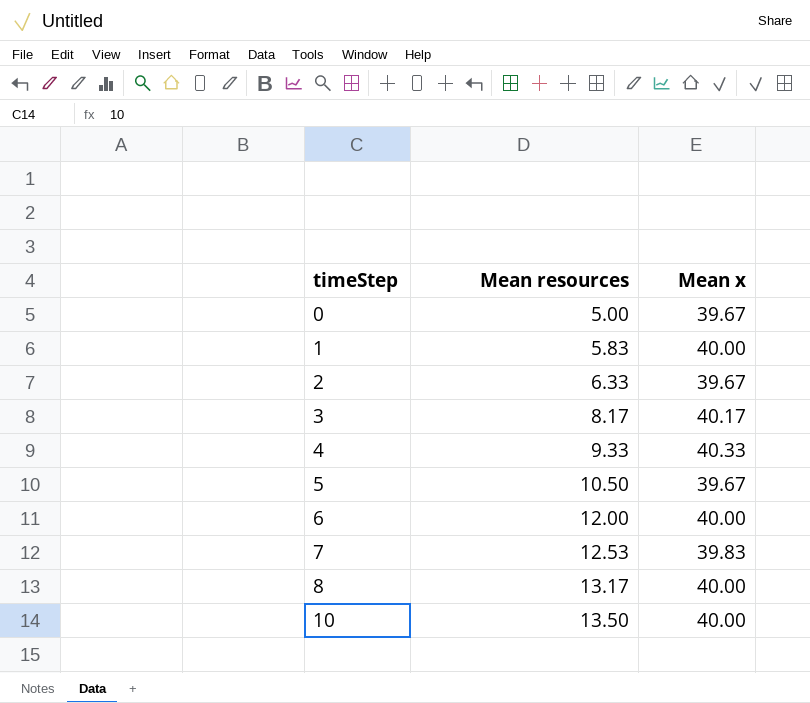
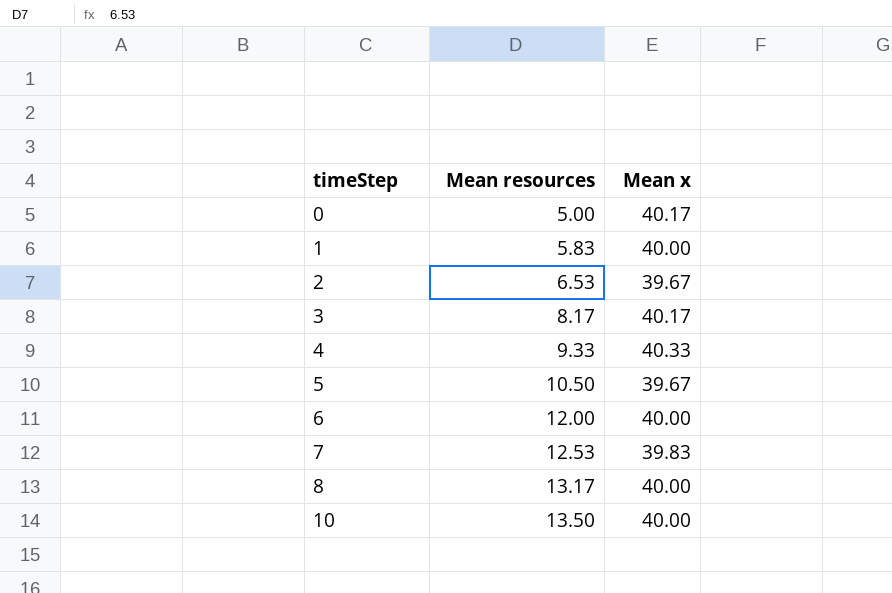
0 | Mean x: 39.67 -> 40.17
2 | Mean resources: 6.33 -> 6.53

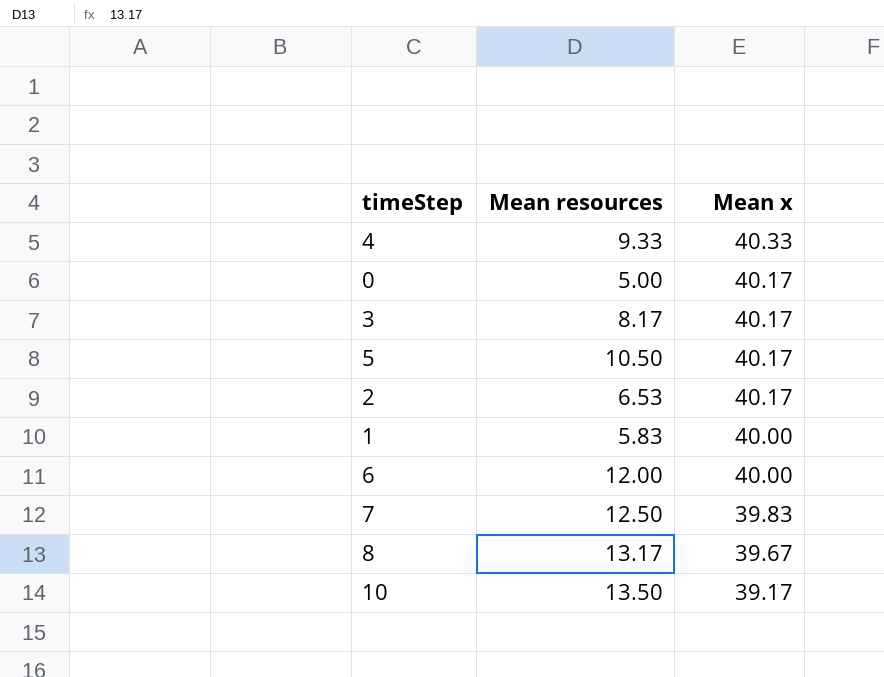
row order: timeStep ascending -> Mean x descending
5 | Mean x: 39.67 -> 40.17
2 | Mean x: 39.67 -> 40.17
7 | Mean resources: 12.53 -> 12.50
8 | Mean x: 40.00 -> 39.67
10 | Mean x: 40.00 -> 39.17

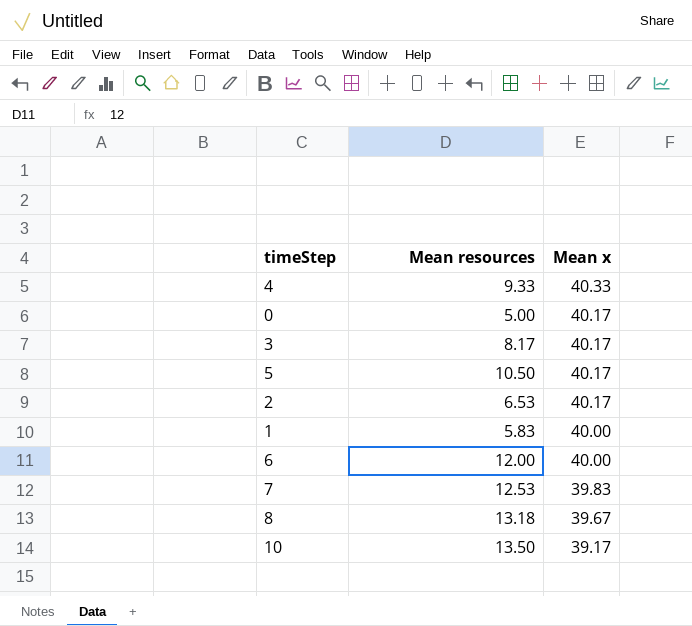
7 | Mean resources: 12.50 -> 12.53
8 | Mean resources: 13.17 -> 13.18

